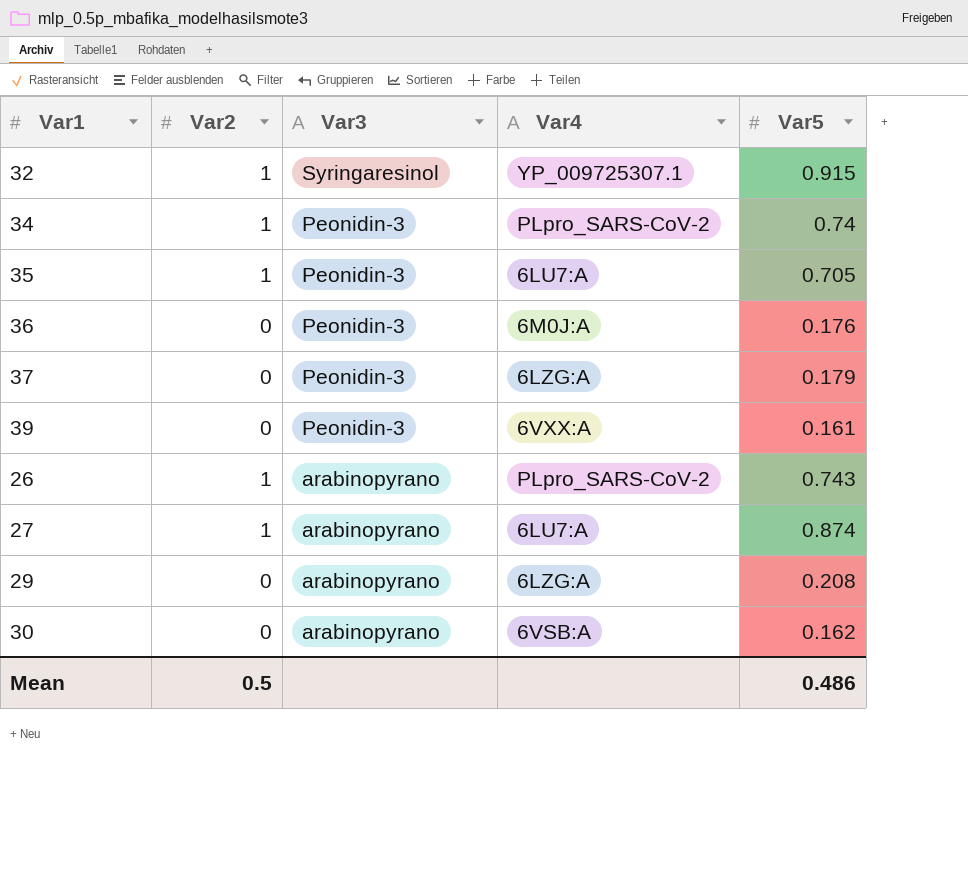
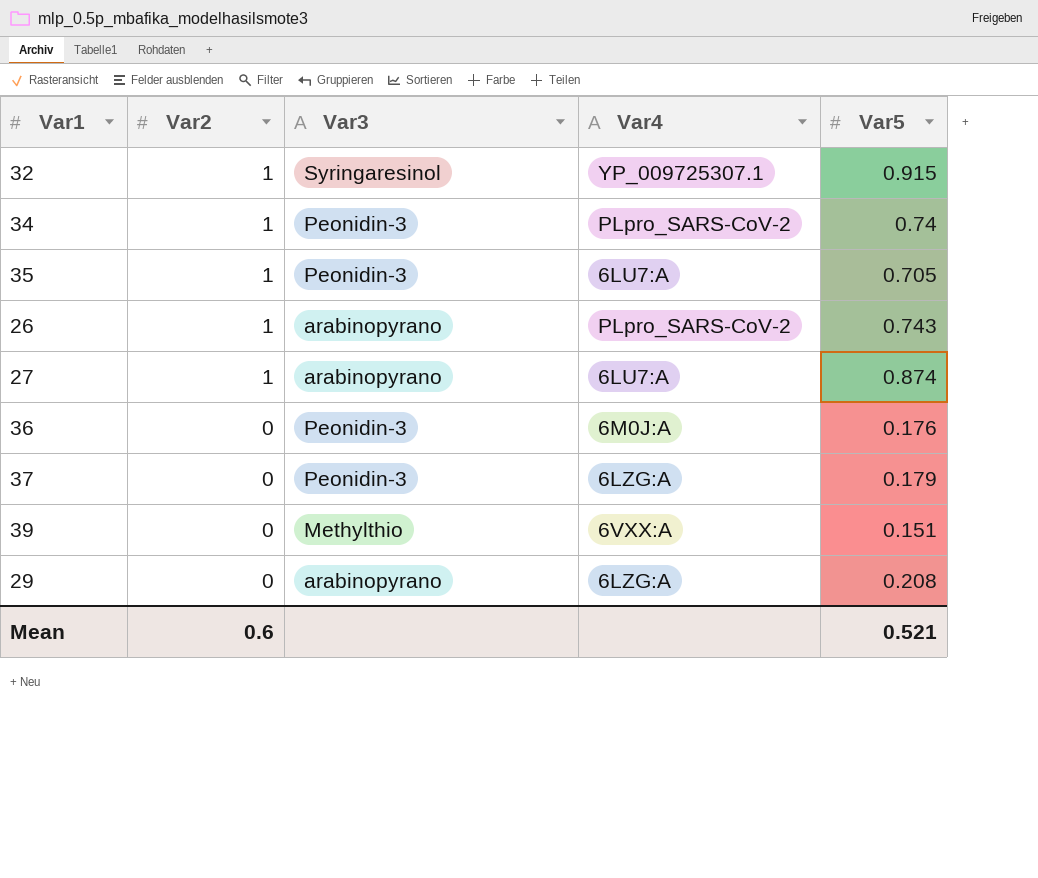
row order: Var3 descending -> Var2 descending
row 30: 0 | arabinopyrano | 6VSB:A | 0.162 -> none
39 | Var3: Peonidin-3 -> Methylthio
39 | Var5: 0.161 -> 0.151
Mean | Var2: 0.5 -> 0.6
Mean | Var5: 0.486 -> 0.521

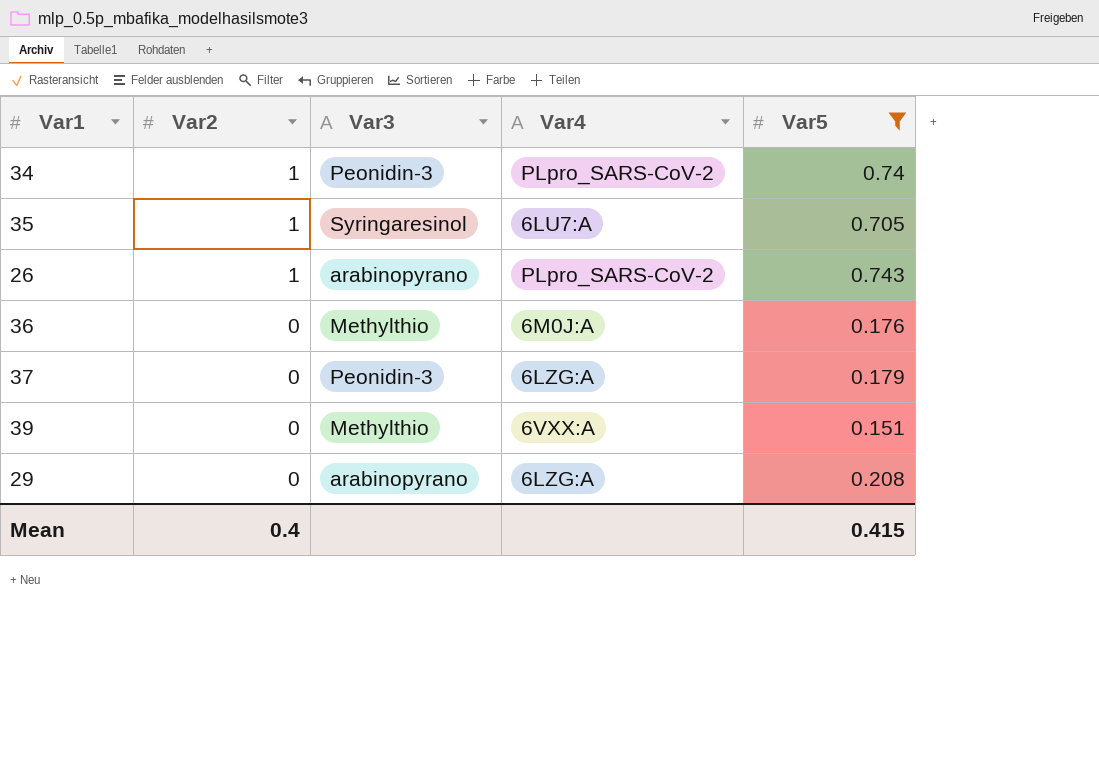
filter: none -> Var5 <= 0.743
35 | Var3: Peonidin-3 -> Syringaresinol
36 | Var3: Peonidin-3 -> Methylthio
Mean | Var2: 0.6 -> 0.4
Mean | Var5: 0.521 -> 0.415

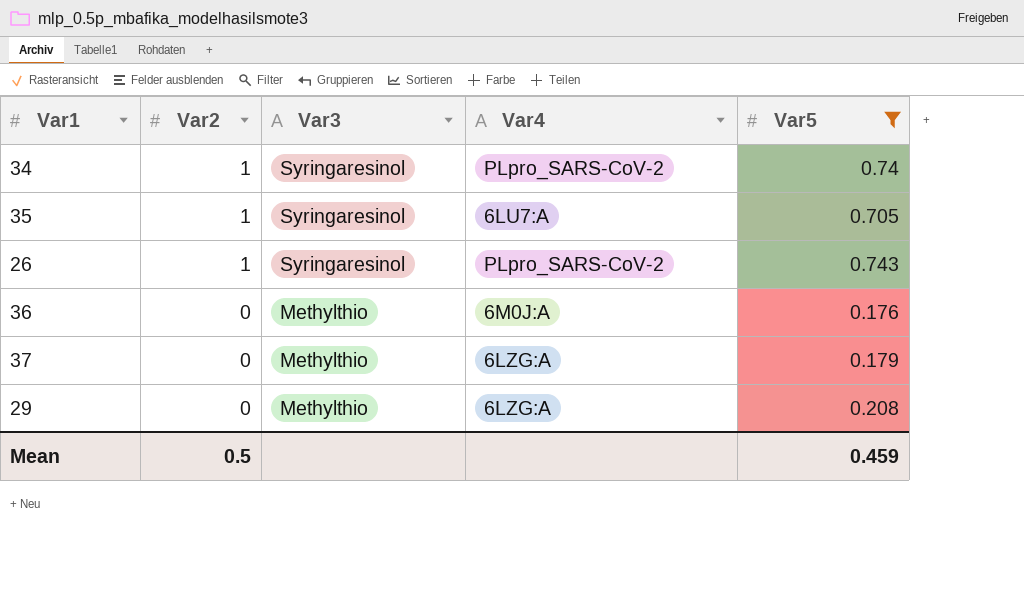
row 39: 0 | Methylthio | 6VXX:A | 0.151 -> none
34 | Var3: Peonidin-3 -> Syringaresinol
26 | Var3: arabinopyrano -> Syringaresinol
37 | Var3: Peonidin-3 -> Methylthio
29 | Var3: arabinopyrano -> Methylthio
Mean | Var2: 0.4 -> 0.5
Mean | Var5: 0.415 -> 0.459

